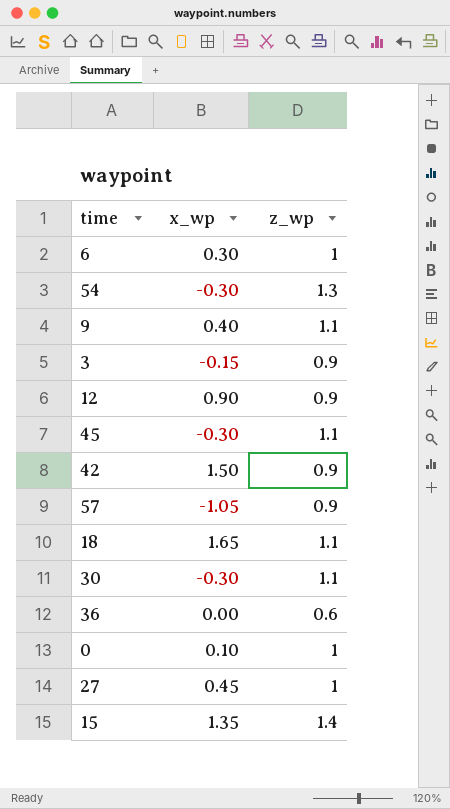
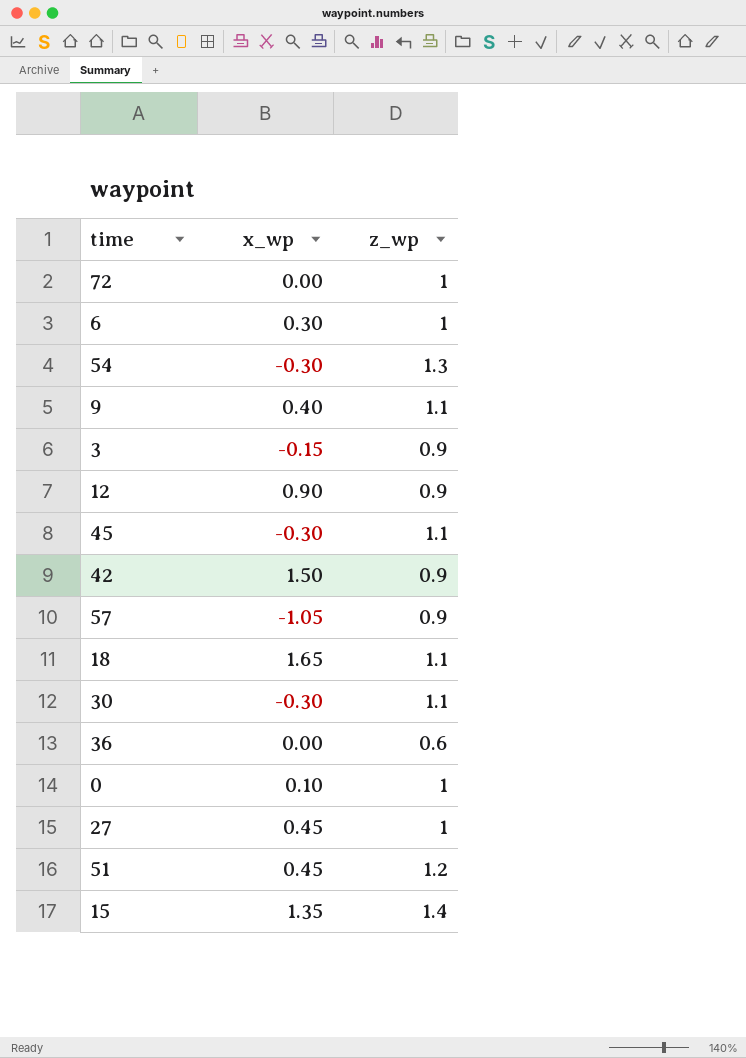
row 72: none -> 0.00 | 1
row 51: none -> 0.45 | 1.2

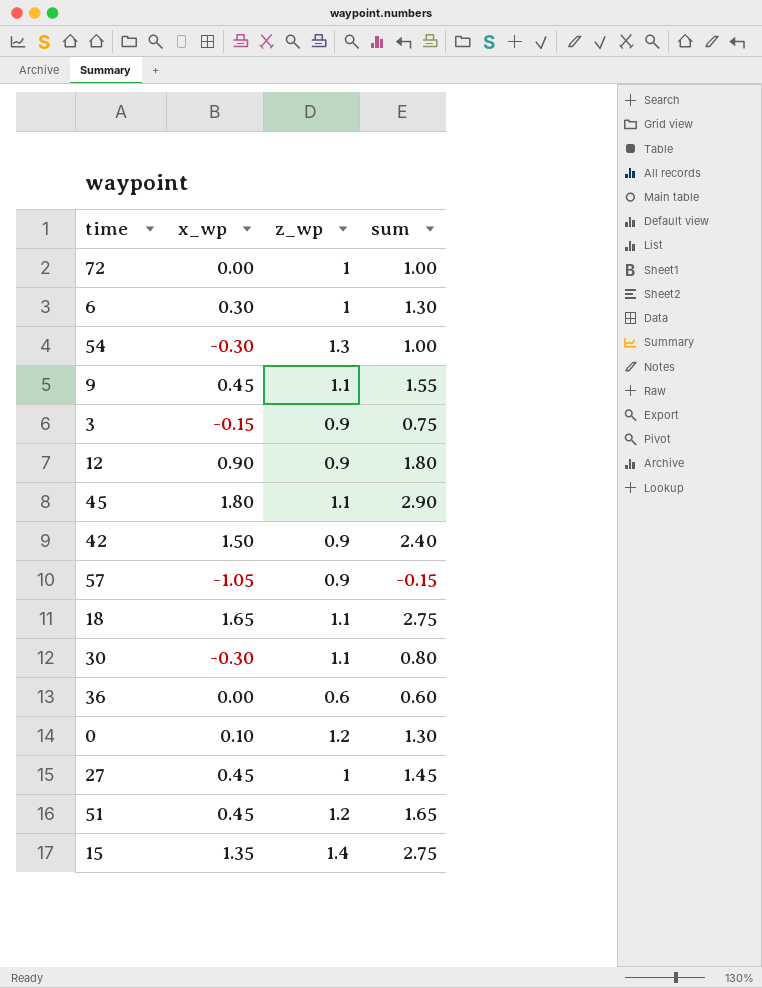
column sum | formula: none -> [x_wp] + [z_wp]
9 | x_wp: 0.40 -> 0.45
45 | x_wp: -0.30 -> 1.80
0 | z_wp: 1 -> 1.2

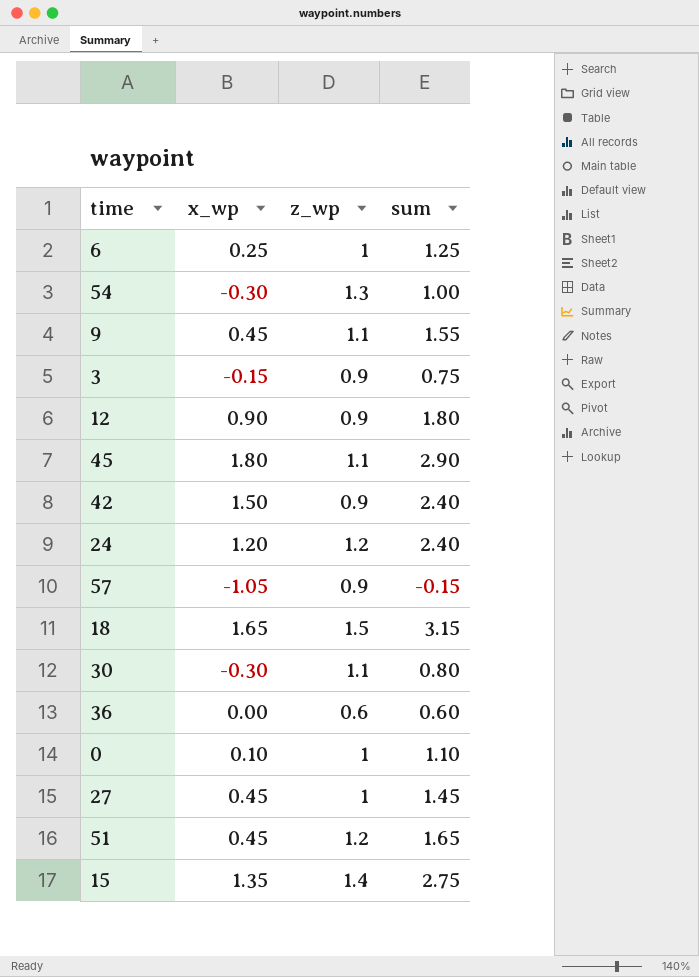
row 72: 0.00 | 1 | 1.00 -> none
6 | x_wp: 0.30 -> 0.25
6 | sum: 1.30 -> 1.25
row 24: none -> 1.20 | 1.2 | 2.40
18 | z_wp: 1.1 -> 1.5
18 | sum: 2.75 -> 3.15
0 | z_wp: 1.2 -> 1
0 | sum: 1.30 -> 1.10

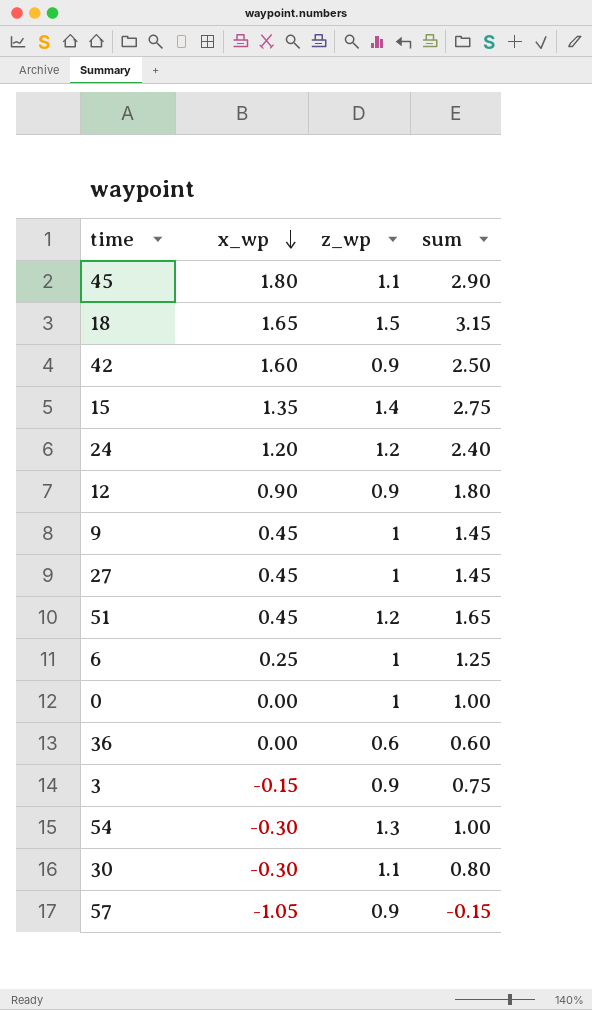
row order: none -> x_wp descending
42 | x_wp: 1.50 -> 1.60
42 | sum: 2.40 -> 2.50
9 | z_wp: 1.1 -> 1
9 | sum: 1.55 -> 1.45
0 | x_wp: 0.10 -> 0.00
0 | sum: 1.10 -> 1.00

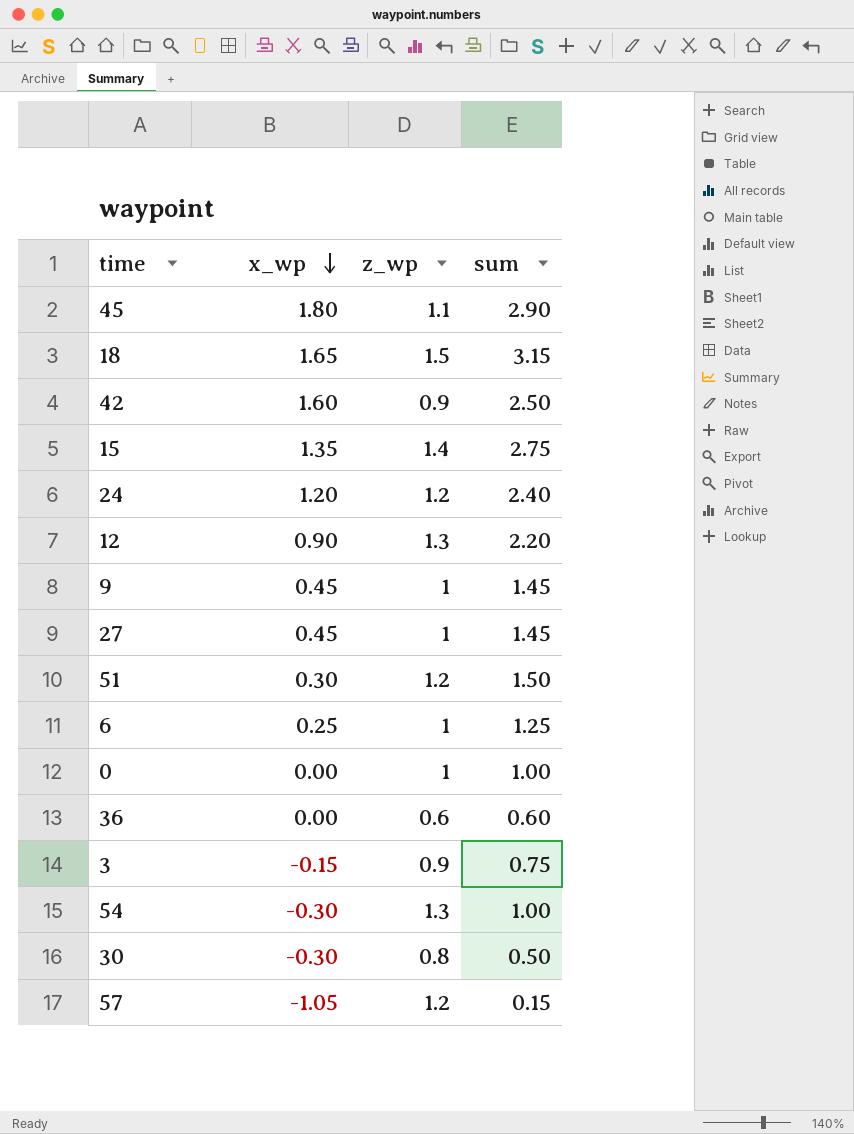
12 | z_wp: 0.9 -> 1.3
12 | sum: 1.80 -> 2.20
51 | x_wp: 0.45 -> 0.30
51 | sum: 1.65 -> 1.50
30 | z_wp: 1.1 -> 0.8
30 | sum: 0.80 -> 0.50
57 | z_wp: 0.9 -> 1.2
57 | sum: -0.15 -> 0.15

